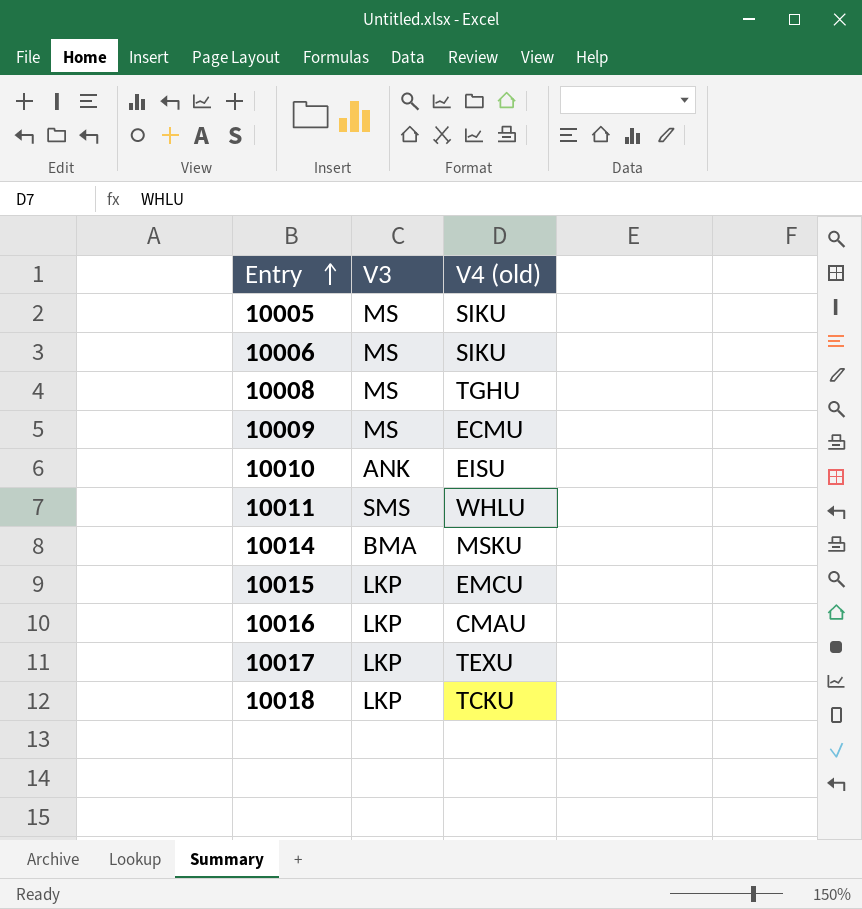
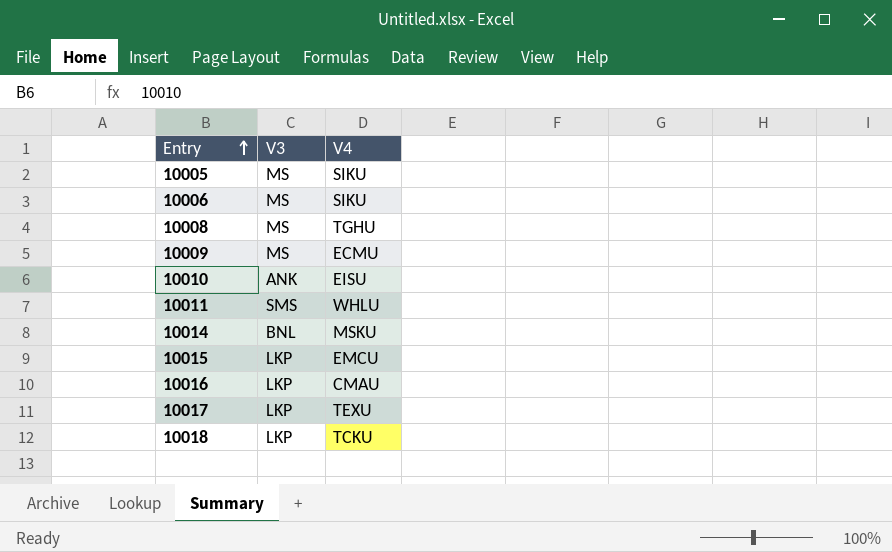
column name: V4 (old) -> V4
10014 | V3: BMA -> BNL

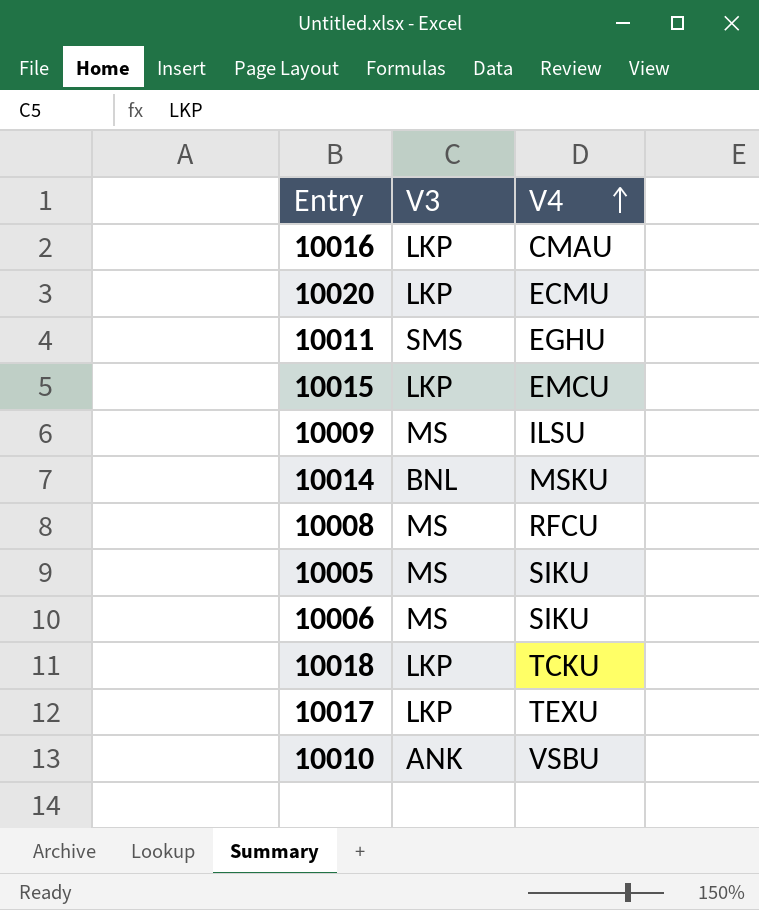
row order: Entry ascending -> V4 ascending
row 10020: none -> LKP | ECMU
10011 | V4: WHLU -> EGHU
10009 | V4: ECMU -> ILSU
10008 | V4: TGHU -> RFCU
10010 | V4: EISU -> VSBU

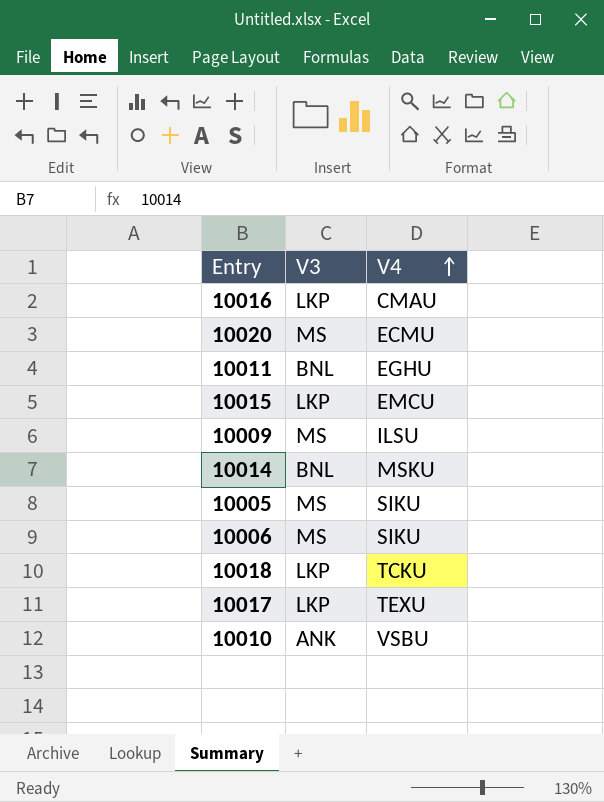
row 10008: MS | RFCU -> none
10020 | V3: LKP -> MS
10011 | V3: SMS -> BNL

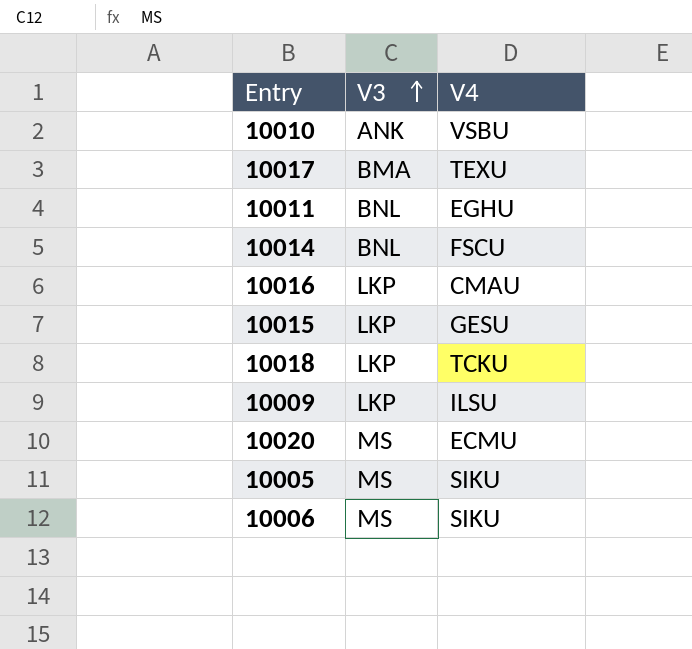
row order: V4 ascending -> V3 ascending
10017 | V3: LKP -> BMA
10014 | V4: MSKU -> FSCU
10015 | V4: EMCU -> GESU
10009 | V3: MS -> LKP

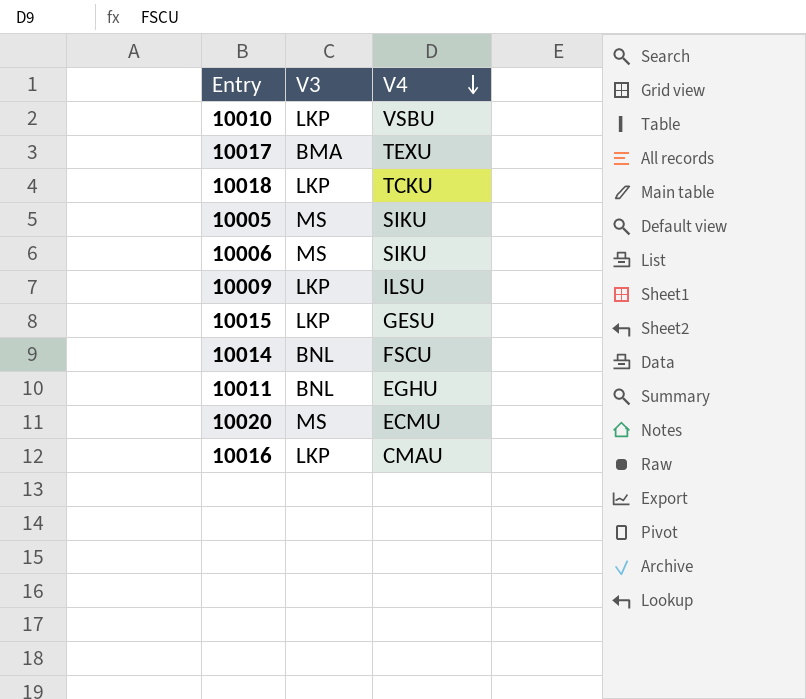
row order: V3 ascending -> V4 descending
10010 | V3: ANK -> LKP

